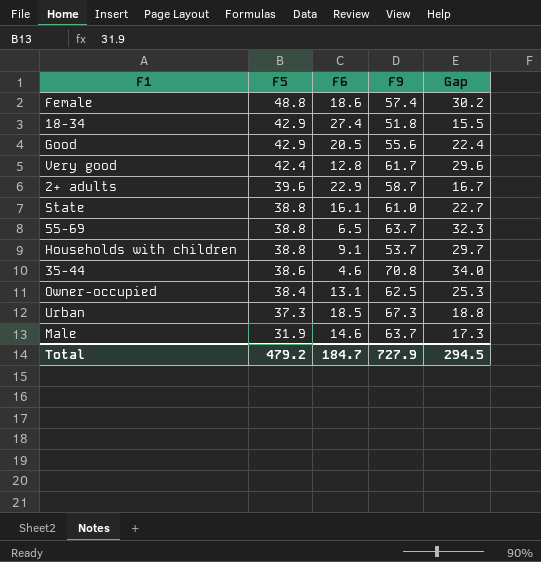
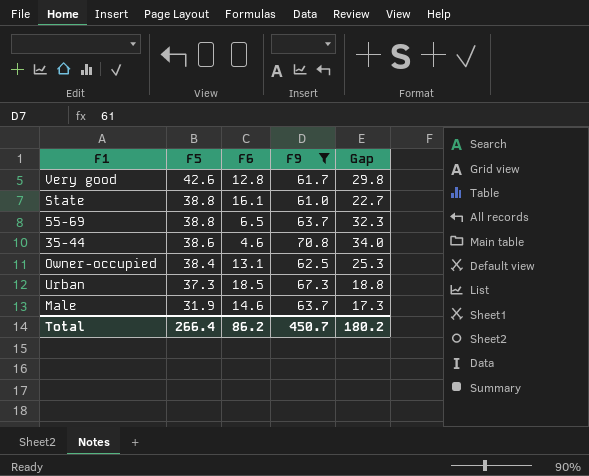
filter: none -> F9 >= 61.0
Very good | F5: 42.4 -> 42.6
Very good | Gap: 29.6 -> 29.8
Total | F5: 479.2 -> 266.4
Total | F6: 184.7 -> 86.2
Total | F9: 727.9 -> 450.7
Total | Gap: 294.5 -> 180.2

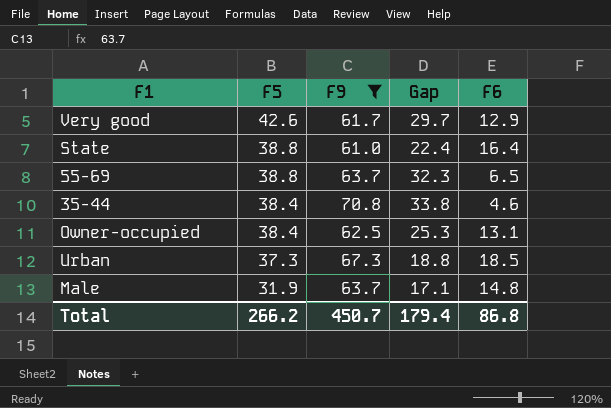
column F6 | position: 3 -> 5
Very good | Gap: 29.8 -> 29.7
Very good | F6: 12.8 -> 12.9
State | Gap: 22.7 -> 22.4
State | F6: 16.1 -> 16.4
35-44 | F5: 38.6 -> 38.4
35-44 | Gap: 34.0 -> 33.8
Male | Gap: 17.3 -> 17.1
Male | F6: 14.6 -> 14.8
Total | F5: 266.4 -> 266.2
Total | Gap: 180.2 -> 179.4
Total | F6: 86.2 -> 86.8

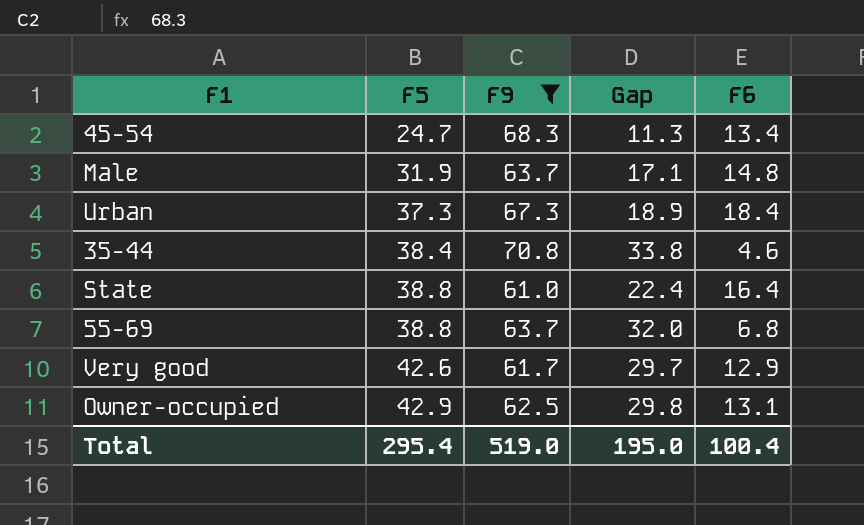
row order: F5 descending -> F5 ascending
row 45-54: none -> 24.7 | 68.3 | 11.3 | 13.4
Urban | Gap: 18.8 -> 18.9
Urban | F6: 18.5 -> 18.4
55-69 | Gap: 32.3 -> 32.0
55-69 | F6: 6.5 -> 6.8
Owner-occupied | F5: 38.4 -> 42.9
Owner-occupied | Gap: 25.3 -> 29.8
Total | F5: 266.2 -> 295.4
Total | F9: 450.7 -> 519.0
Total | Gap: 179.4 -> 195.0
Total | F6: 86.8 -> 100.4

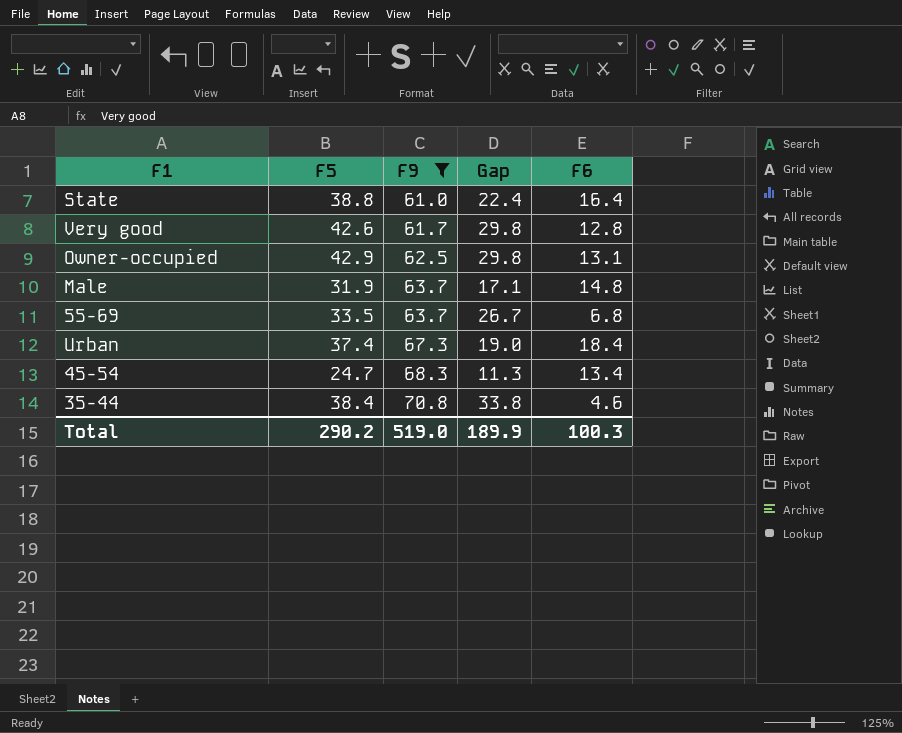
row order: F5 ascending -> F9 ascending
Very good | Gap: 29.7 -> 29.8
Very good | F6: 12.9 -> 12.8
55-69 | F5: 38.8 -> 33.5
55-69 | Gap: 32.0 -> 26.7
Urban | F5: 37.3 -> 37.4
Urban | Gap: 18.9 -> 19.0
Total | F5: 295.4 -> 290.2
Total | Gap: 195.0 -> 189.9
Total | F6: 100.4 -> 100.3

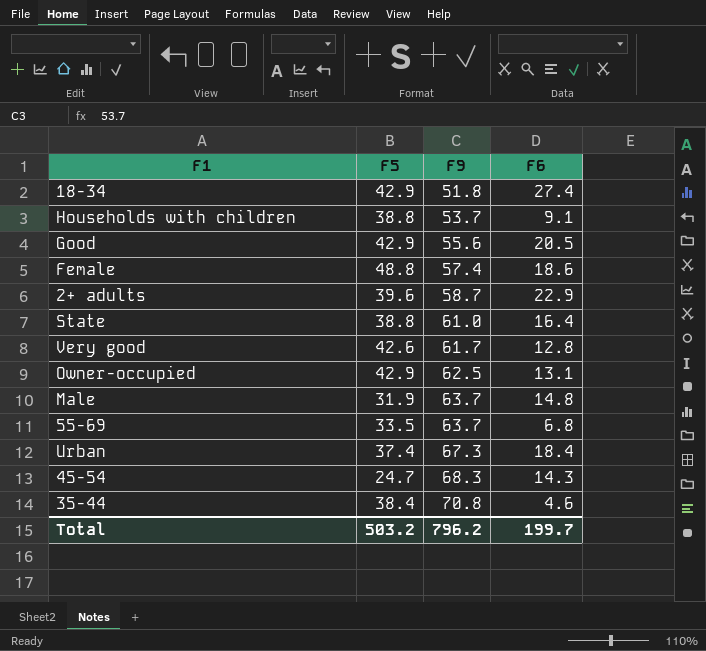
filter: F9 >= 61.0 -> none
column Gap | formula: [F5] - [F6] -> none
45-54 | F6: 13.4 -> 14.3
Total | F5: 290.2 -> 503.2
Total | F9: 519.0 -> 796.2
Total | F6: 100.3 -> 199.7

